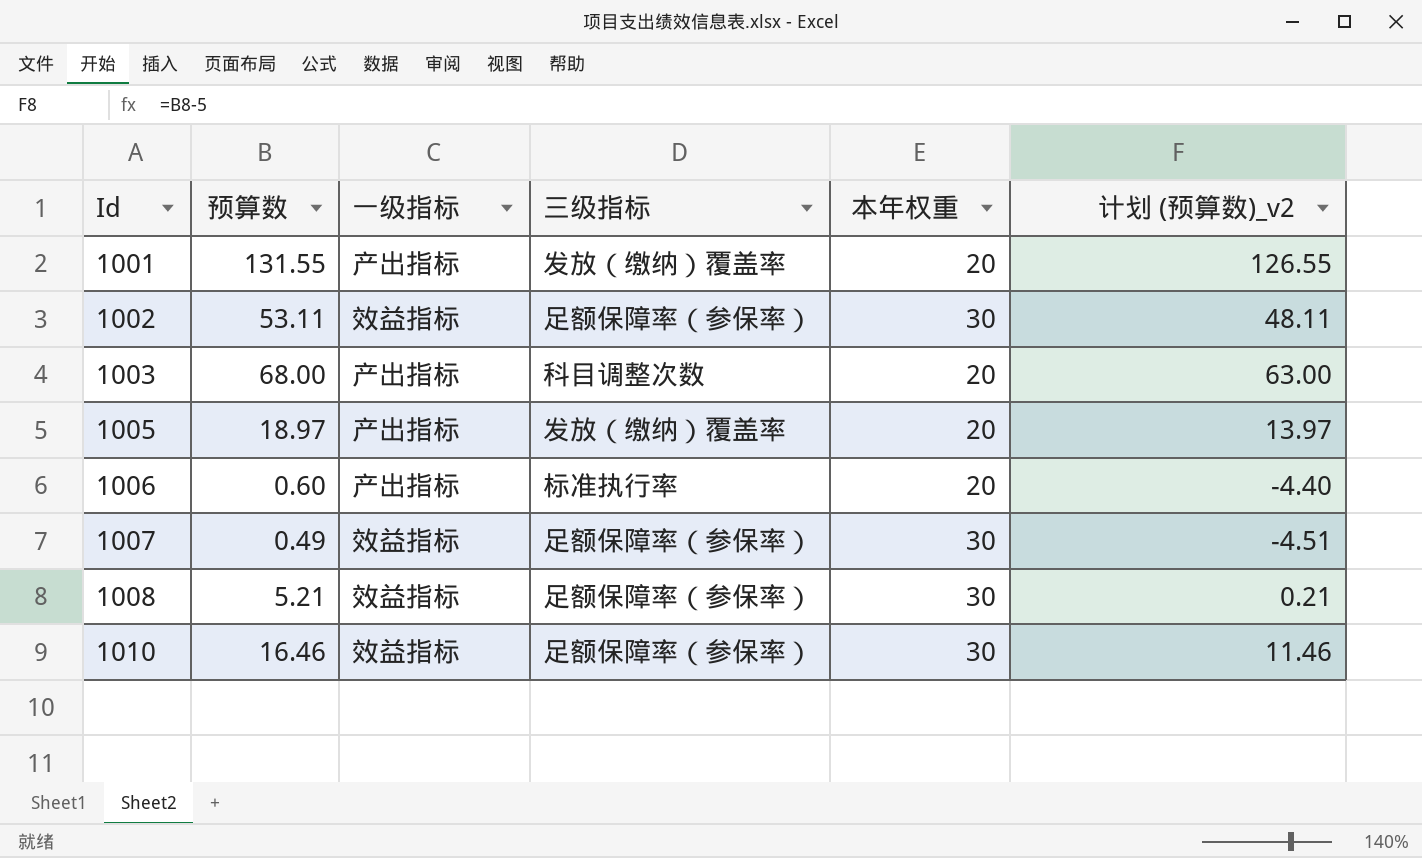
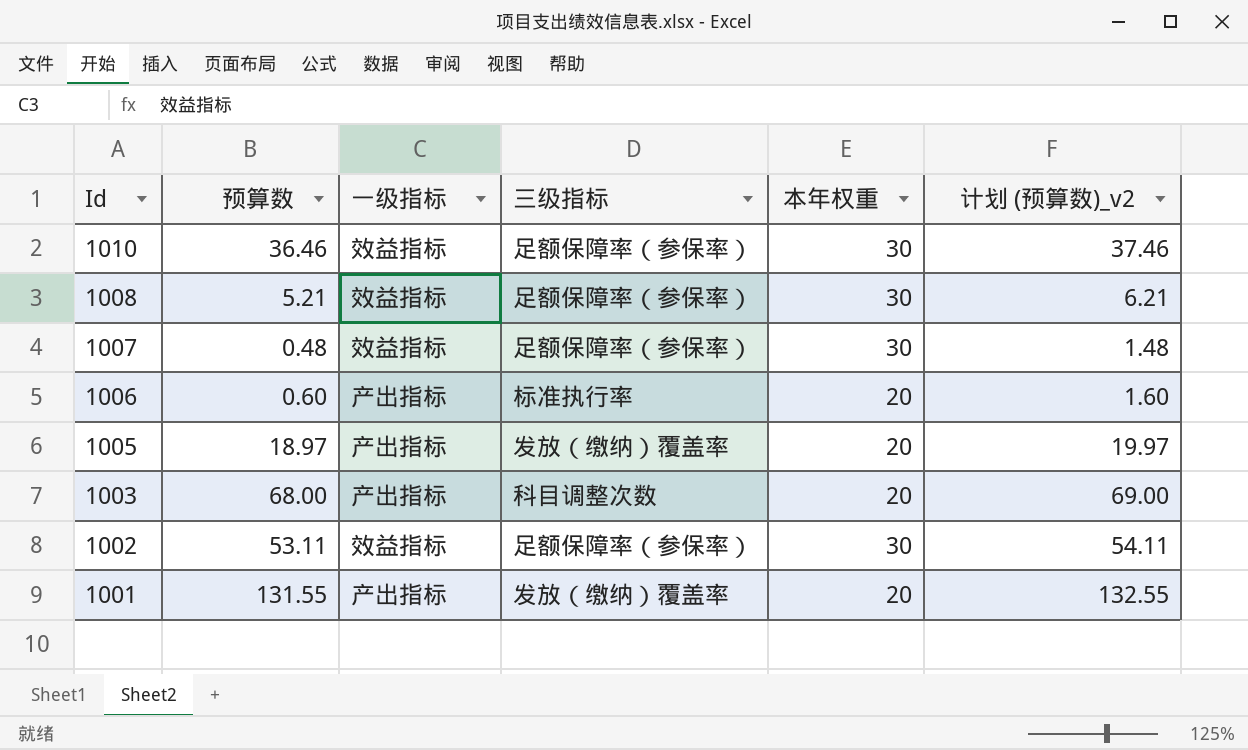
row order: Id ascending -> Id descending
column 计划 (预算数)_v2 | formula: [预算数] - 5 -> [预算数] + 1
1010 | 预算数: 16.46 -> 36.46
1007 | 预算数: 0.49 -> 0.48

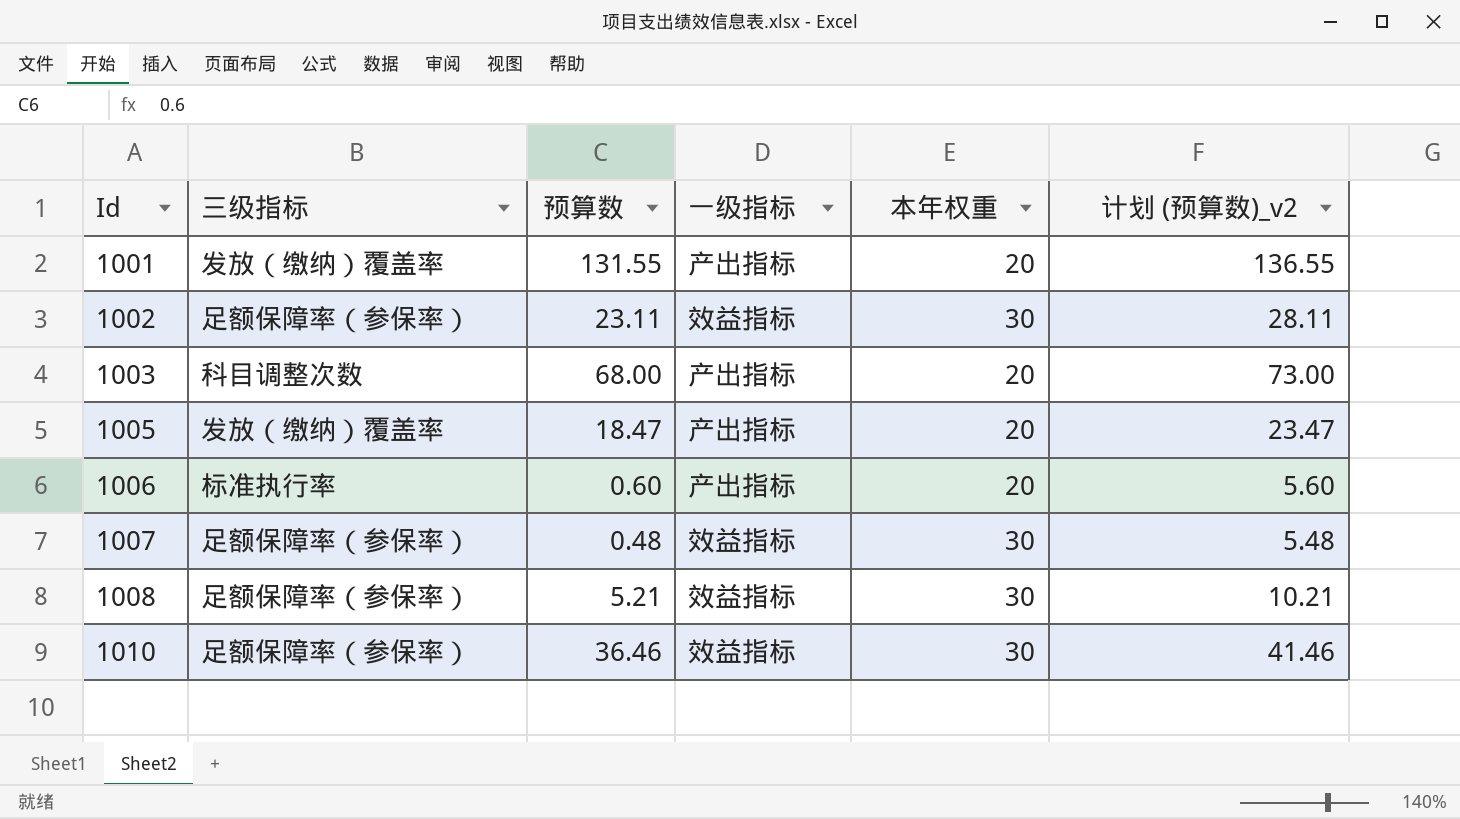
row order: Id descending -> Id ascending
column 三级指标 | position: 4 -> 2
column 计划 (预算数)_v2 | formula: [预算数] + 1 -> [预算数] + 5
1002 | 预算数: 53.11 -> 23.11
1005 | 预算数: 18.97 -> 18.47

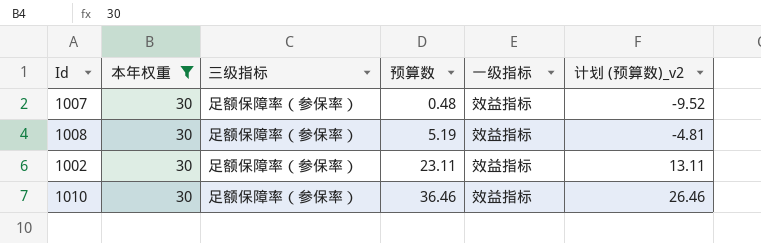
filter: none -> 本年权重 = 30
row order: Id ascending -> 预算数 ascending
column 本年权重 | position: 5 -> 2
column 计划 (预算数)_v2 | formula: [预算数] + 5 -> [预算数] - 10
1008 | 预算数: 5.21 -> 5.19

